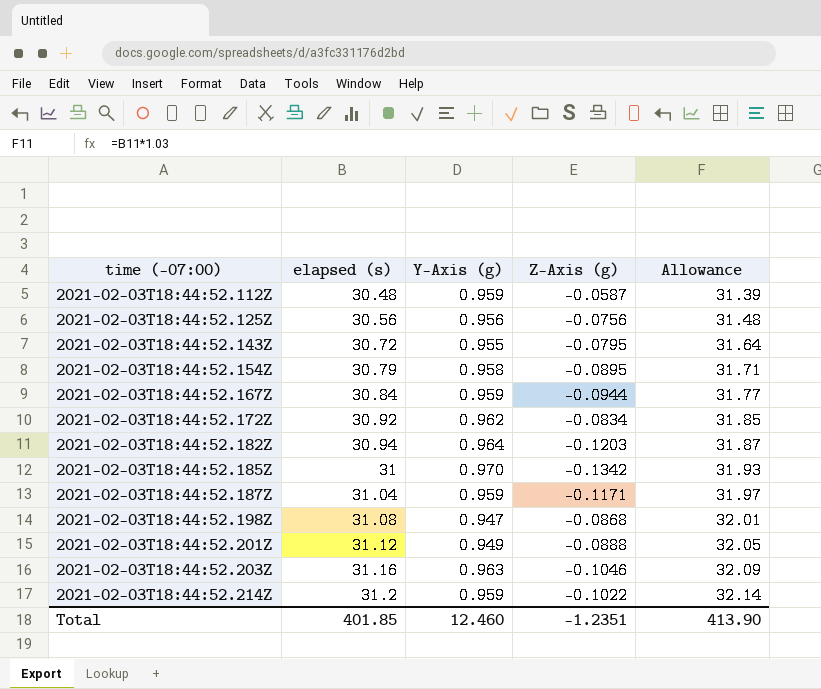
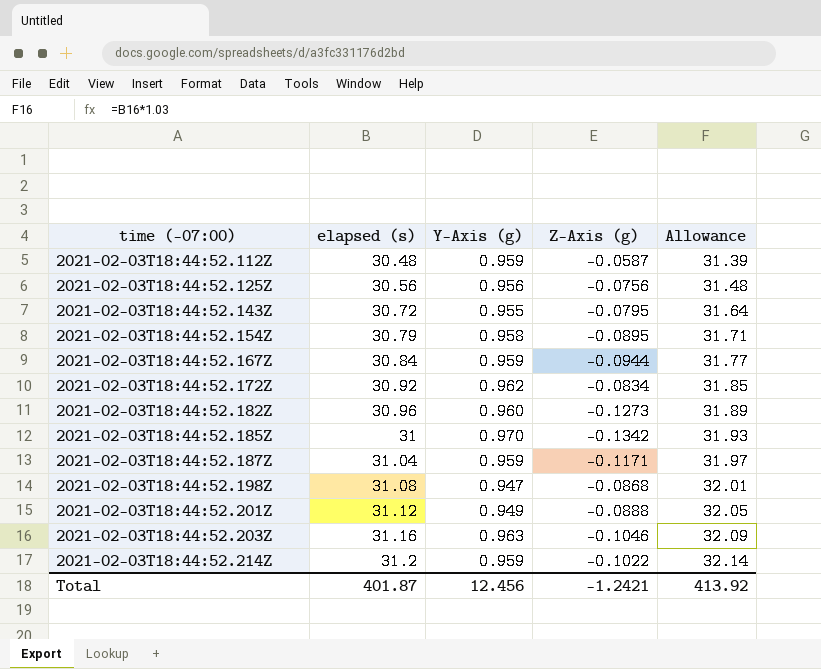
2021-02-03T18:44:52.182Z | elapsed (s): 30.94 -> 30.96
2021-02-03T18:44:52.182Z | Y-Axis (g): 0.964 -> 0.960
2021-02-03T18:44:52.182Z | Z-Axis (g): -0.1203 -> -0.1273
2021-02-03T18:44:52.182Z | Allowance: 31.87 -> 31.89
Total | elapsed (s): 401.85 -> 401.87
Total | Y-Axis (g): 12.460 -> 12.456
Total | Z-Axis (g): -1.2351 -> -1.2421
Total | Allowance: 413.90 -> 413.92

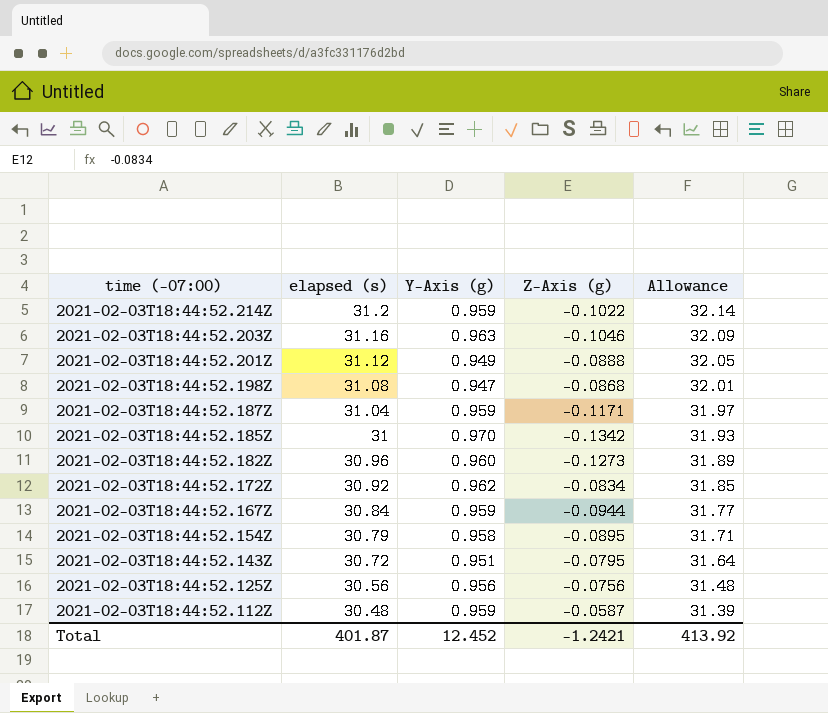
row order: time (-07:00) ascending -> time (-07:00) descending
2021-02-03T18:44:52.143Z | Y-Axis (g): 0.955 -> 0.951
Total | Y-Axis (g): 12.456 -> 12.452

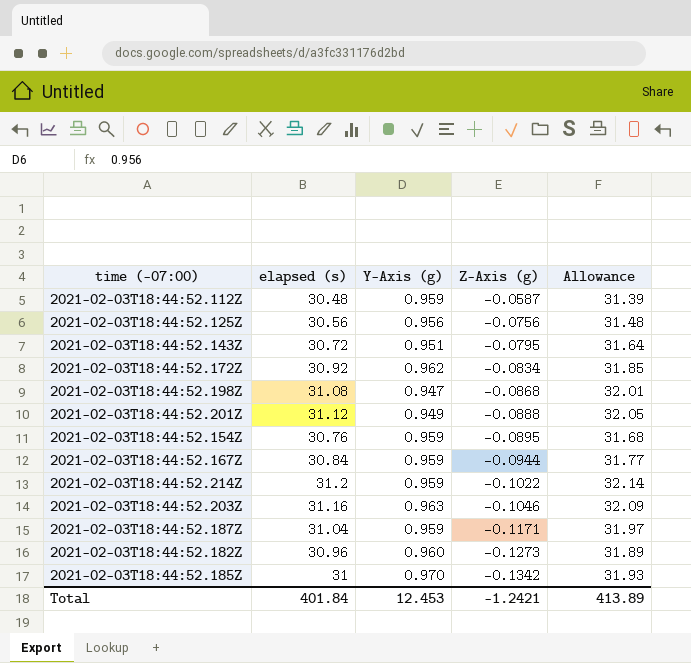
row order: time (-07:00) descending -> Z-Axis (g) descending
2021-02-03T18:44:52.154Z | elapsed (s): 30.79 -> 30.76
2021-02-03T18:44:52.154Z | Y-Axis (g): 0.958 -> 0.959
2021-02-03T18:44:52.154Z | Allowance: 31.71 -> 31.68
Total | elapsed (s): 401.87 -> 401.84
Total | Y-Axis (g): 12.452 -> 12.453
Total | Allowance: 413.92 -> 413.89

